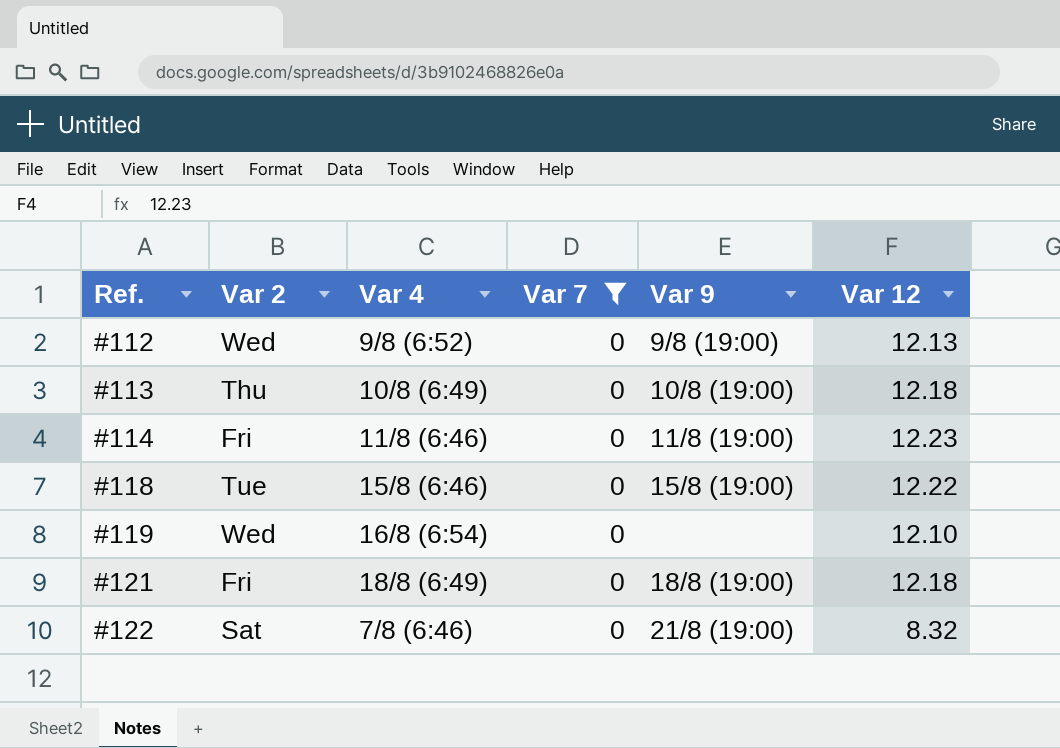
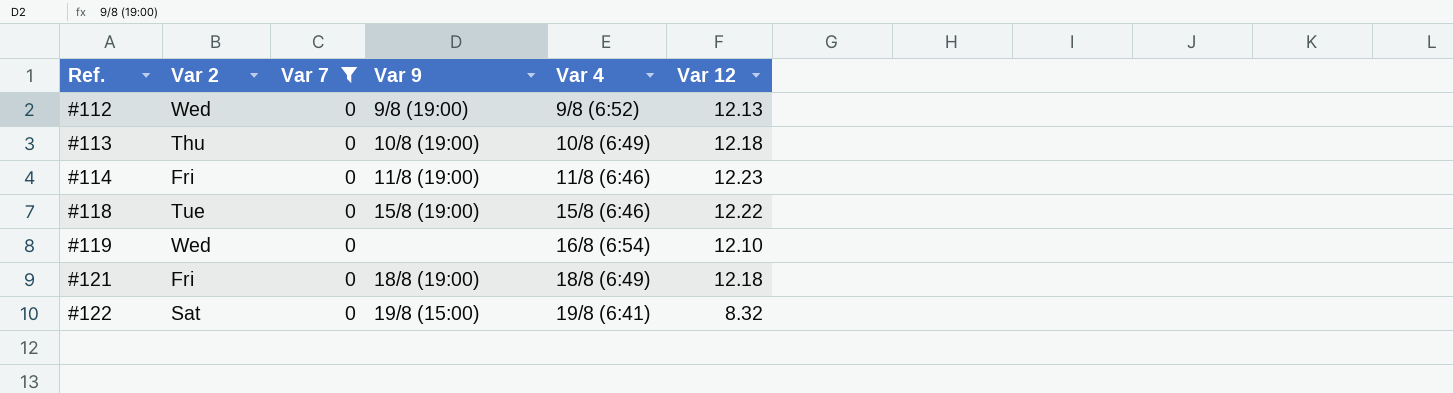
column Var 4 | position: 3 -> 5
#122 | Var 9: 21/8 (19:00) -> 19/8 (15:00)
#122 | Var 4: 7/8 (6:46) -> 19/8 (6:41)

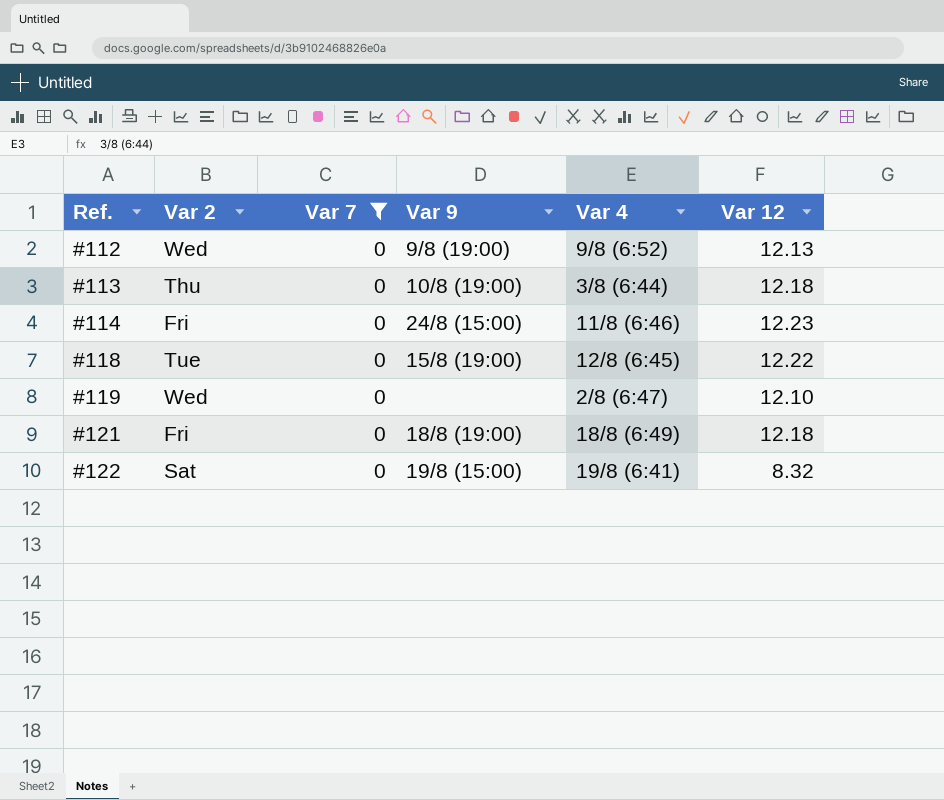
#113 | Var 4: 10/8 (6:49) -> 3/8 (6:44)
#114 | Var 9: 11/8 (19:00) -> 24/8 (15:00)
#118 | Var 4: 15/8 (6:46) -> 12/8 (6:45)
#119 | Var 4: 16/8 (6:54) -> 2/8 (6:47)

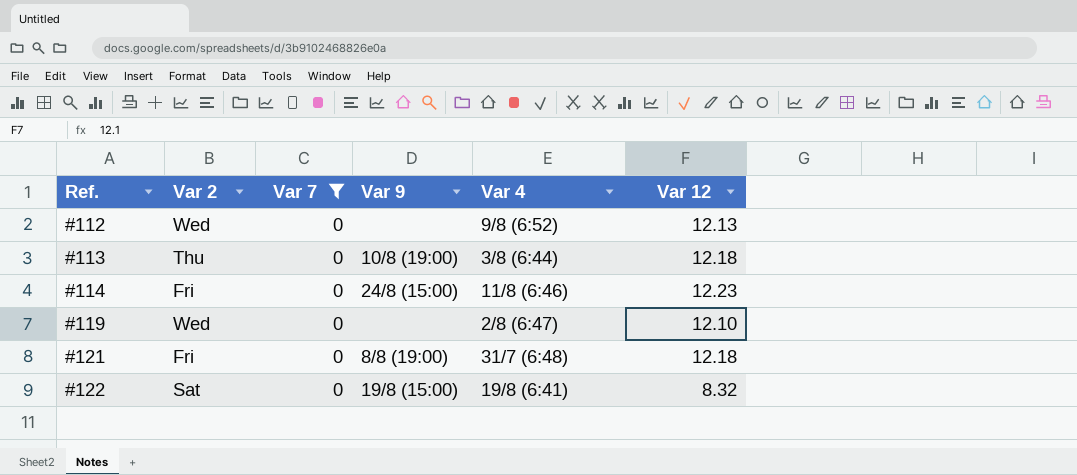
row #118: Tue | 0 | 15/8 (19:00) | 12/8 (6:45) | 12.22 -> none
#112 | Var 9: 9/8 (19:00) -> none
#121 | Var 9: 18/8 (19:00) -> 8/8 (19:00)
#121 | Var 4: 18/8 (6:49) -> 31/7 (6:48)

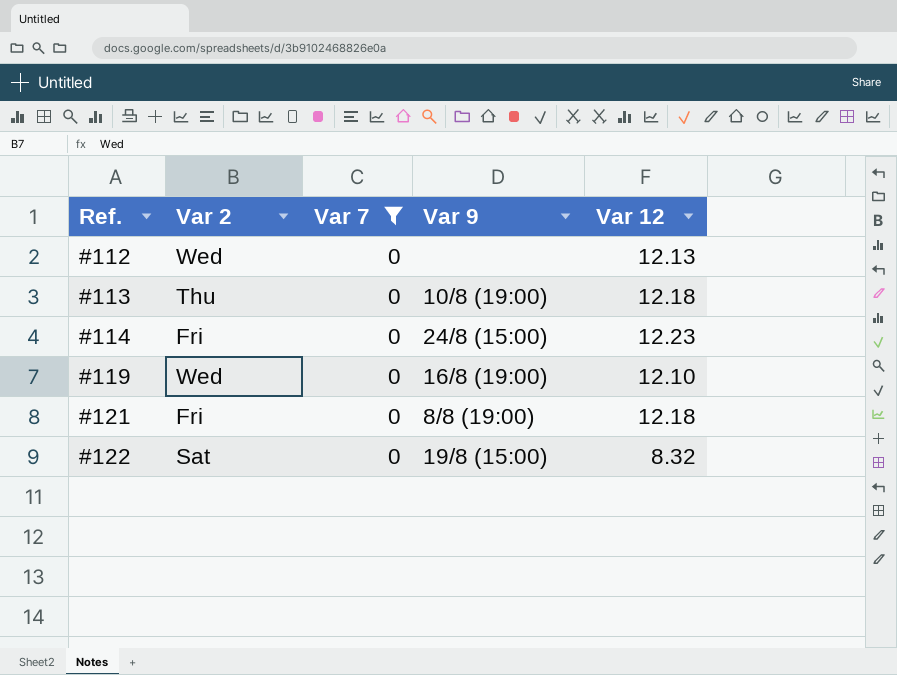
column Var 4 | position: 5 -> none
#119 | Var 9: none -> 16/8 (19:00)

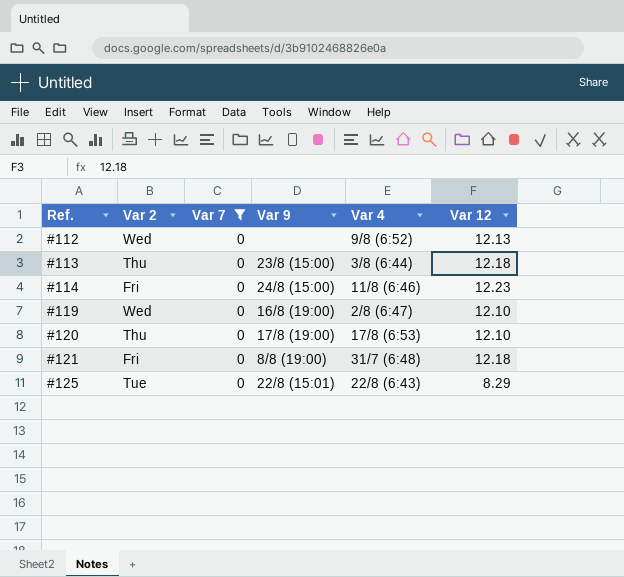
column Var 4 | position: none -> 5
row #122: Sat | 0 | 19/8 (15:00) | 8.32 -> none
#113 | Var 9: 10/8 (19:00) -> 23/8 (15:00)
row #120: none -> Thu | 0 | 17/8 (19:00) | 17/8 (6:53) | 12.10
row #125: none -> Tue | 0 | 22/8 (15:01) | 22/8 (6:43) | 8.29

